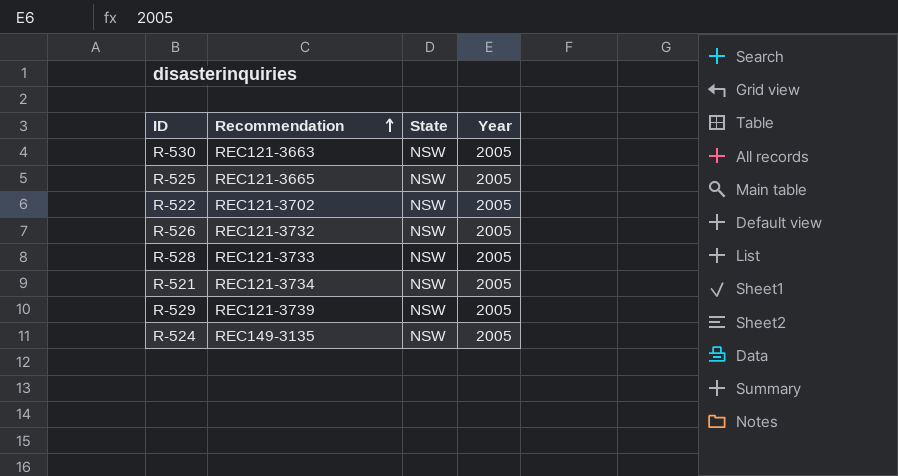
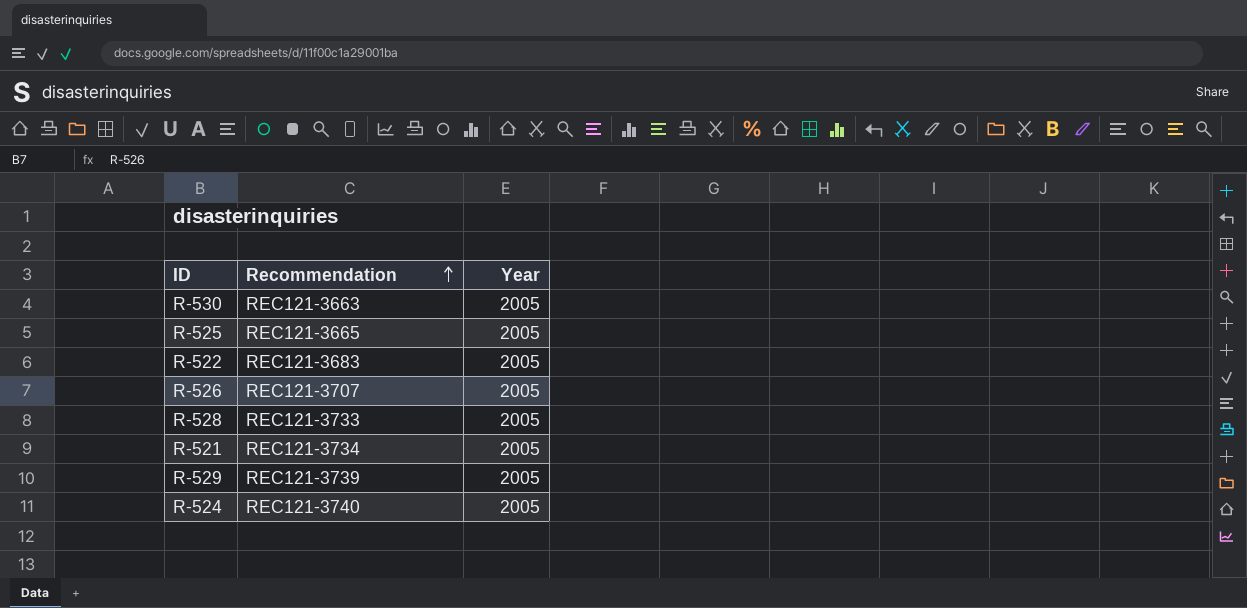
column State | position: 3 -> none
R-522 | Recommendation: REC121-3702 -> REC121-3683
R-526 | Recommendation: REC121-3732 -> REC121-3707
R-524 | Recommendation: REC149-3135 -> REC121-3740

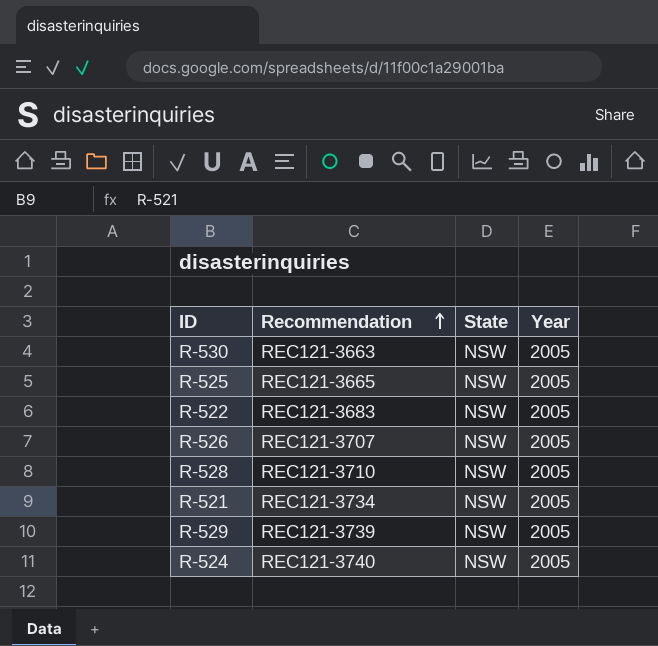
column State | position: none -> 3
R-528 | Recommendation: REC121-3733 -> REC121-3710

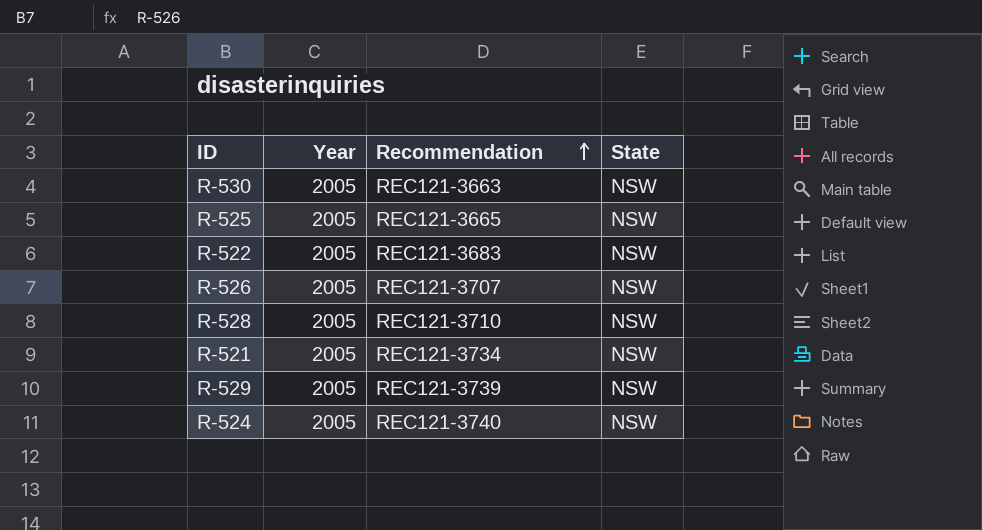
column Year | position: 4 -> 2

